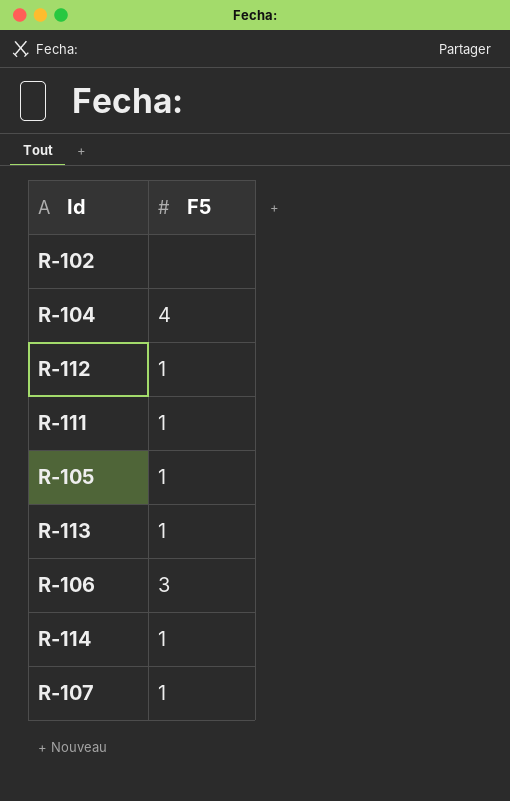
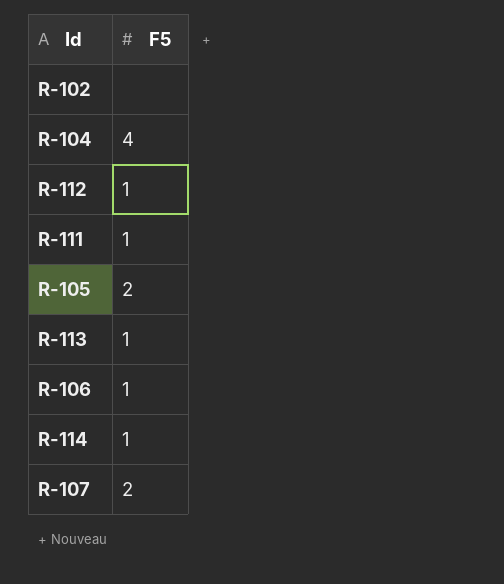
R-105 | F5: 1 -> 2
R-106 | F5: 3 -> 1
R-107 | F5: 1 -> 2

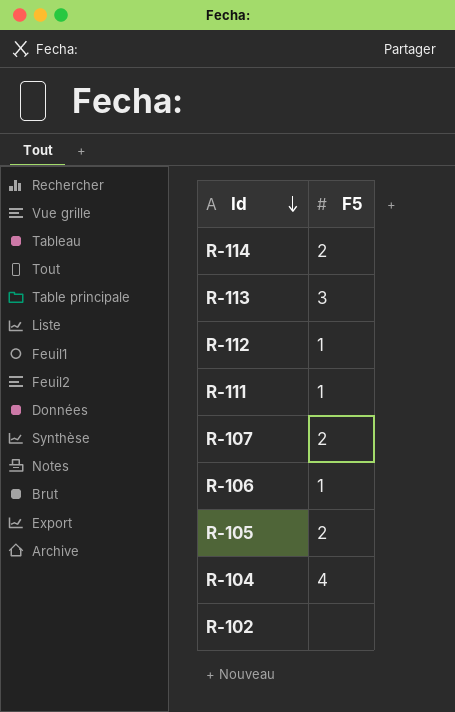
row order: none -> Id descending
R-114 | F5: 1 -> 2
R-113 | F5: 1 -> 3

